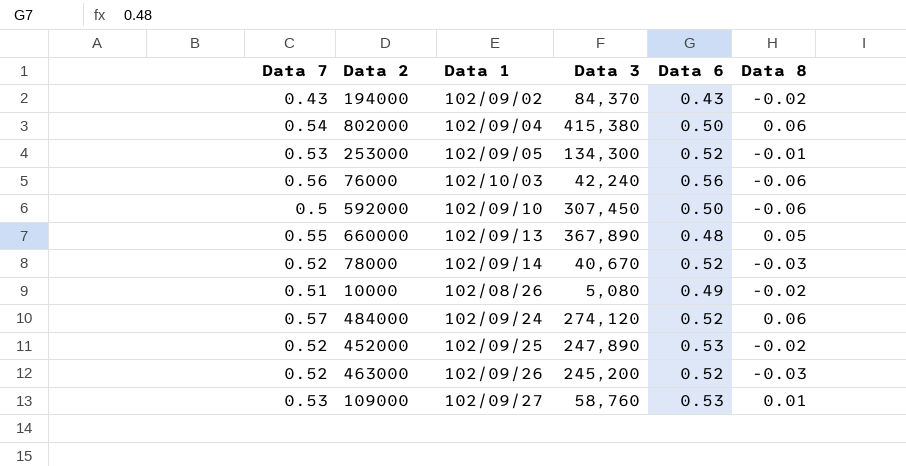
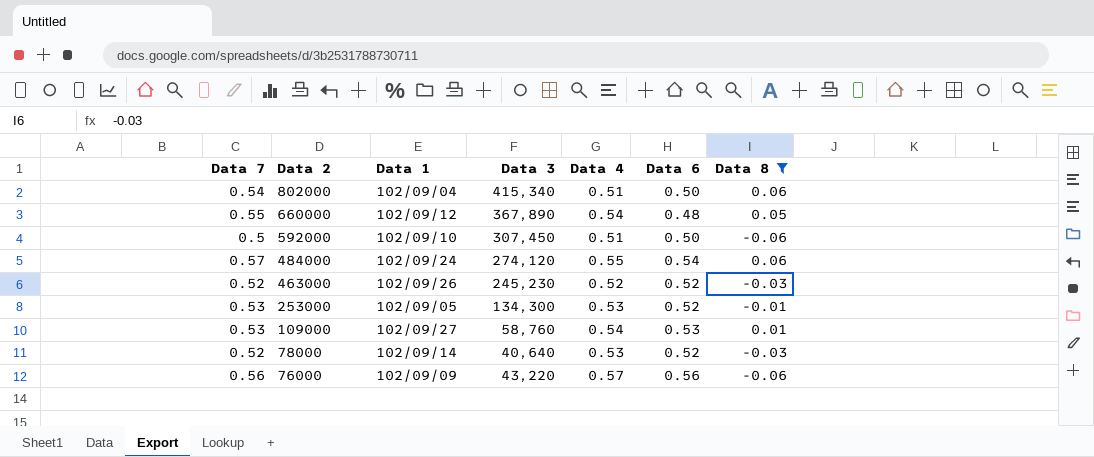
filter: none -> Data 8 != -0.02
row order: none -> Data 2 descending
column Data 4 | position: none -> 5
802000 | Data 3: 415,380 -> 415,340
660000 | Data 1: 102/09/13 -> 102/09/12
484000 | Data 6: 0.52 -> 0.54
463000 | Data 3: 245,200 -> 245,230
78000 | Data 3: 40,670 -> 40,640
76000 | Data 1: 102/10/03 -> 102/09/09
76000 | Data 3: 42,240 -> 43,220

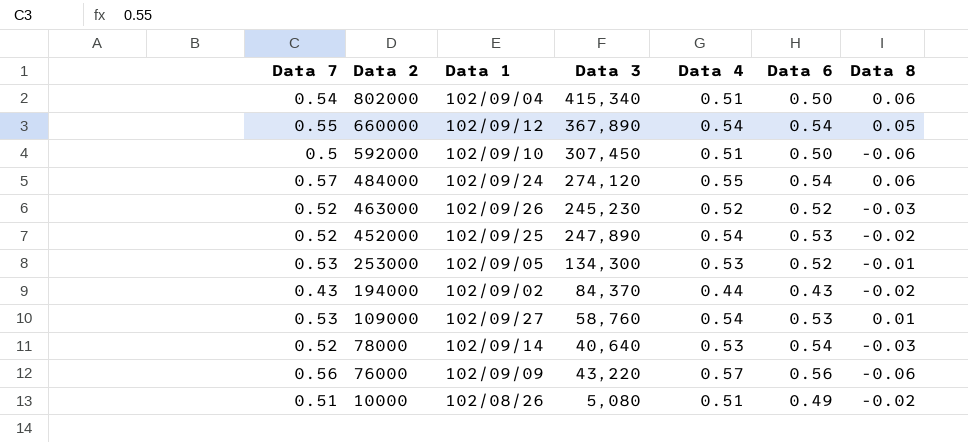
filter: Data 8 != -0.02 -> none
660000 | Data 6: 0.48 -> 0.54
78000 | Data 6: 0.52 -> 0.54

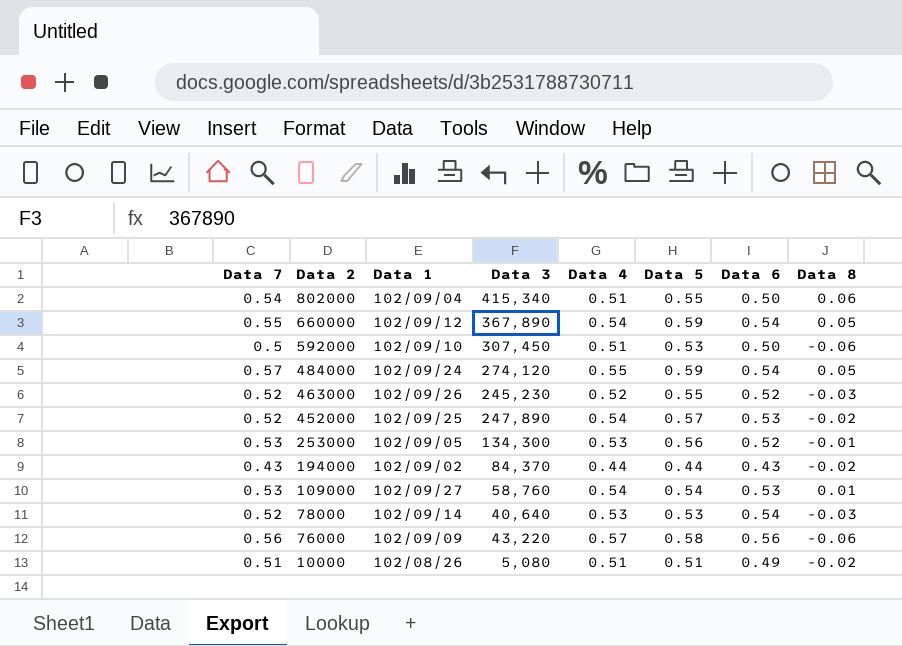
column Data 5 | position: none -> 6
484000 | Data 8: 0.06 -> 0.05

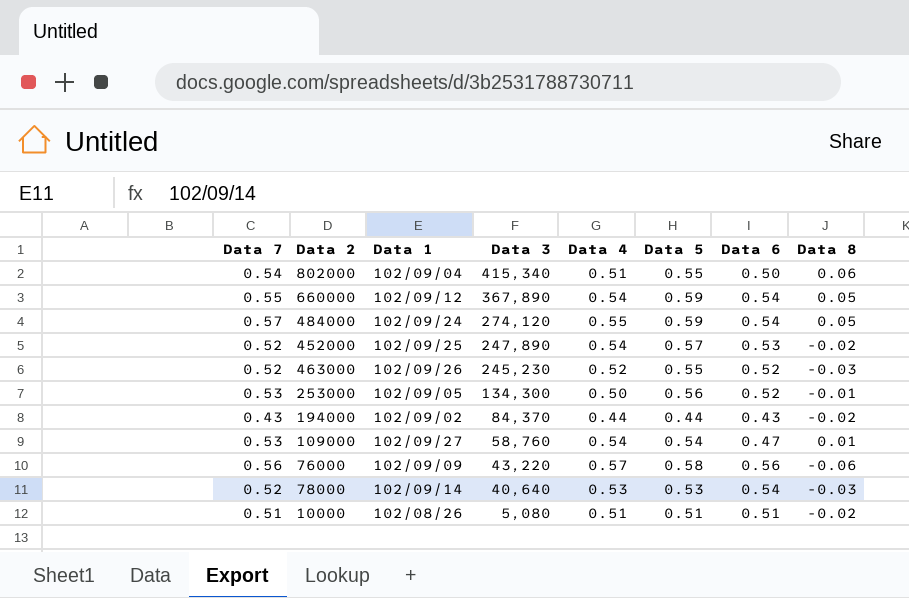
row order: Data 2 descending -> Data 3 descending
row 592000: 0.5 | 102/09/10 | 307,450 | 0.51 | 0.53 | 0.50 | -0.06 -> none
253000 | Data 4: 0.53 -> 0.50
109000 | Data 6: 0.53 -> 0.47
10000 | Data 6: 0.49 -> 0.51

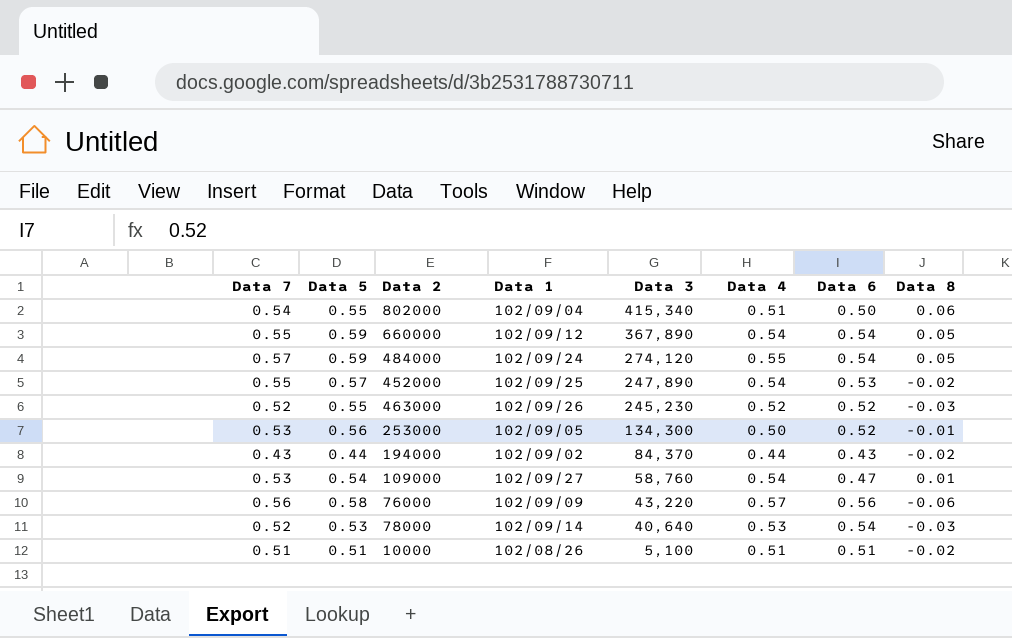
column Data 5 | position: 6 -> 2
452000 | Data 7: 0.52 -> 0.55
10000 | Data 3: 5,080 -> 5,100

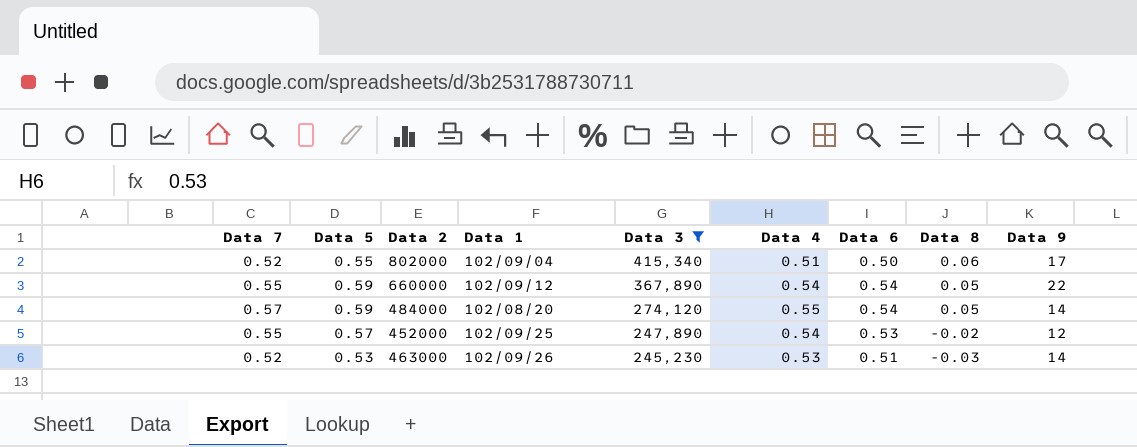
filter: none -> Data 3 >= 245,230
column Data 9 | position: none -> 9
802000 | Data 7: 0.54 -> 0.52
484000 | Data 1: 102/09/24 -> 102/08/20
463000 | Data 5: 0.55 -> 0.53
463000 | Data 4: 0.52 -> 0.53
463000 | Data 6: 0.52 -> 0.51

